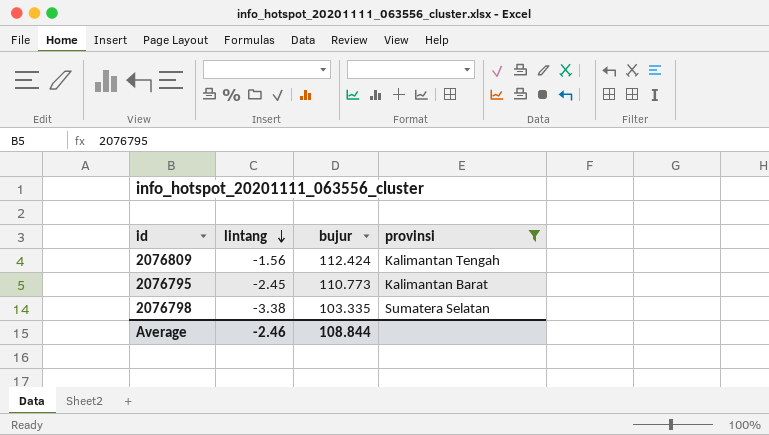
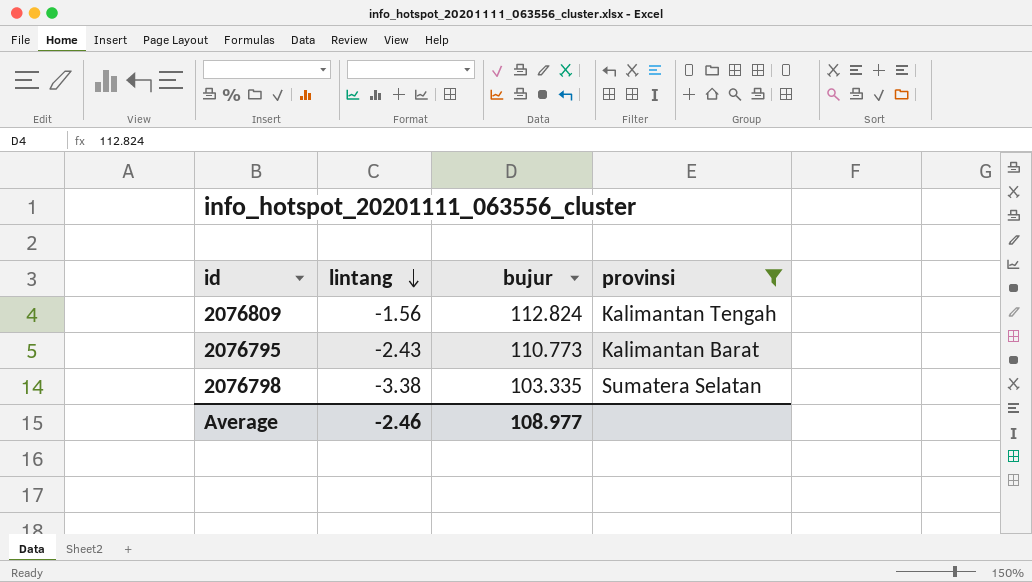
2076809 | bujur: 112.424 -> 112.824
2076795 | lintang: -2.45 -> -2.43
Average | bujur: 108.844 -> 108.977

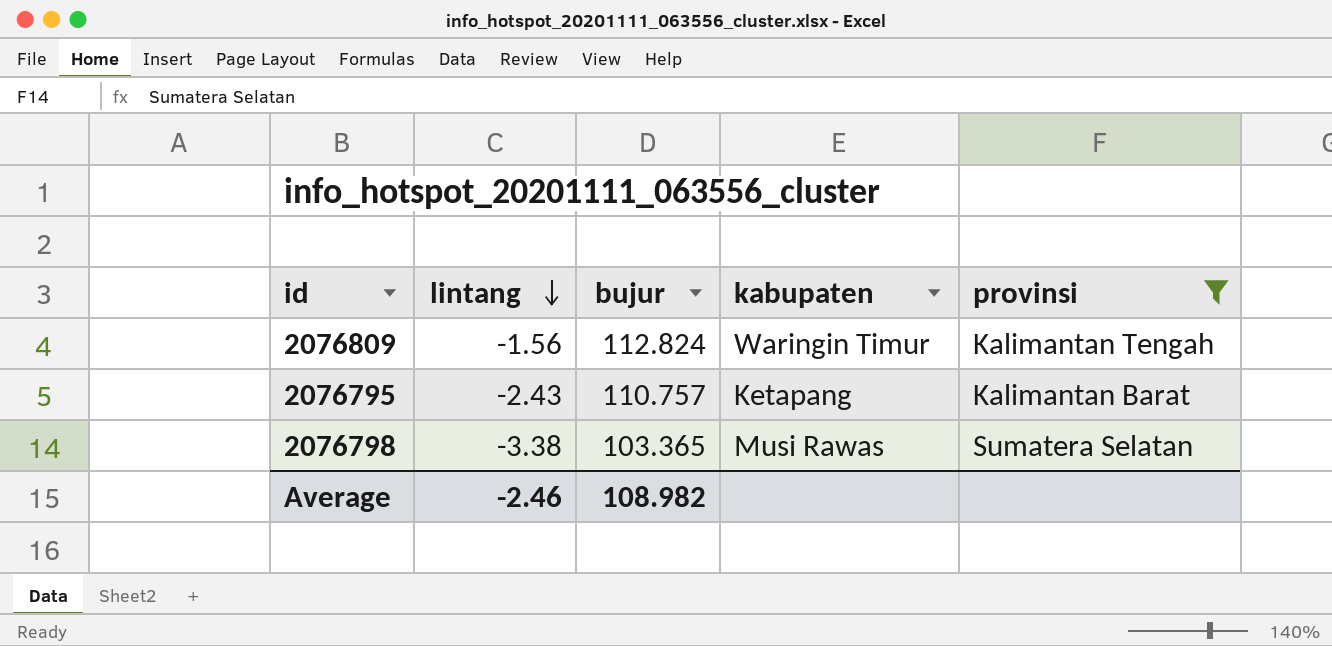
column kabupaten | position: none -> 4
2076795 | bujur: 110.773 -> 110.757
2076798 | bujur: 103.335 -> 103.365
Average | bujur: 108.977 -> 108.982

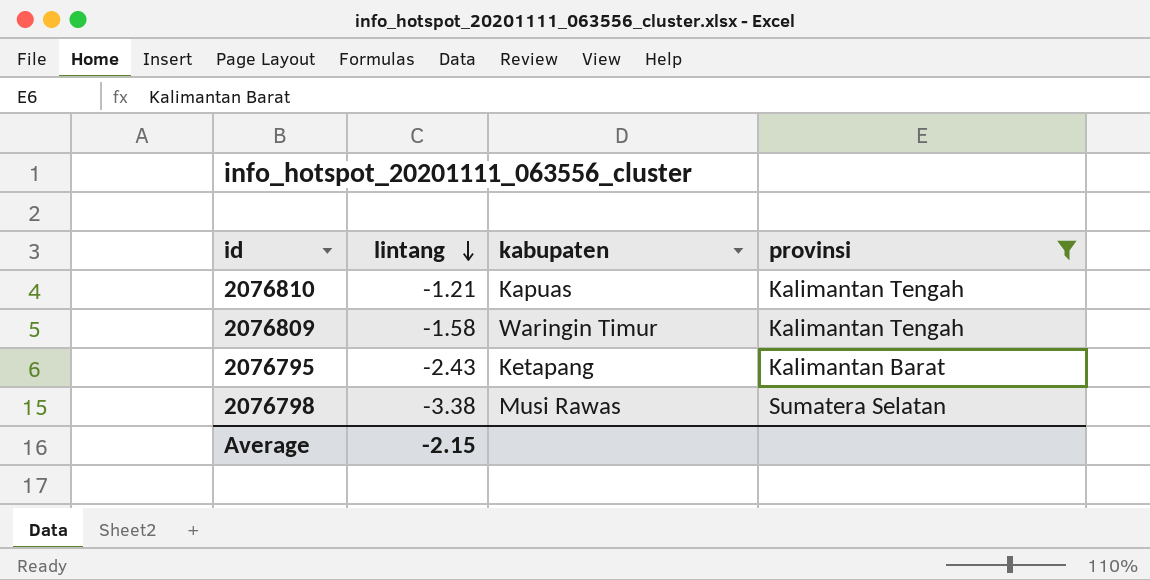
column bujur | position: 3 -> none
row 2076810: none -> -1.21 | Kapuas | Kalimantan Tengah
2076809 | lintang: -1.56 -> -1.58
Average | lintang: -2.46 -> -2.15

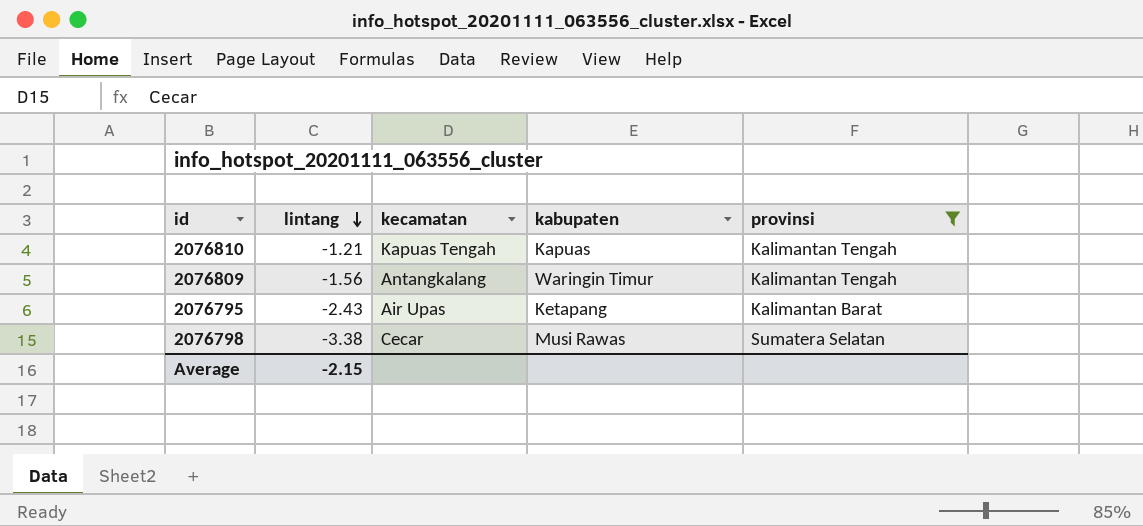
column kecamatan | position: none -> 3
2076809 | lintang: -1.58 -> -1.56

